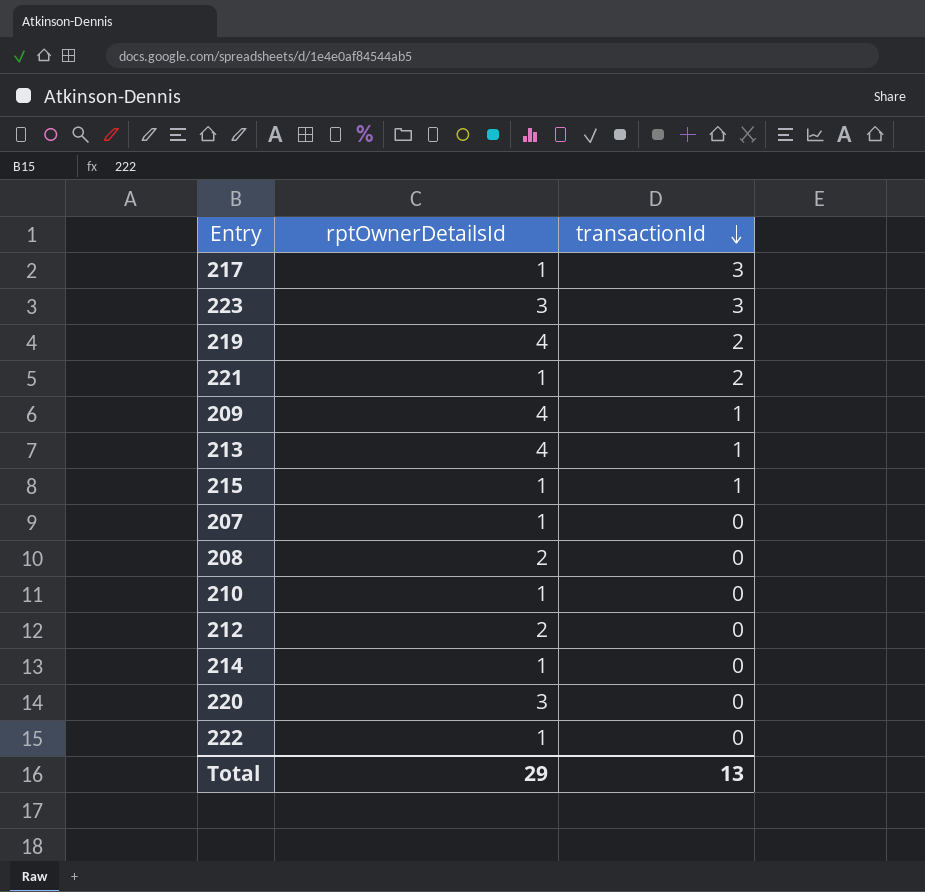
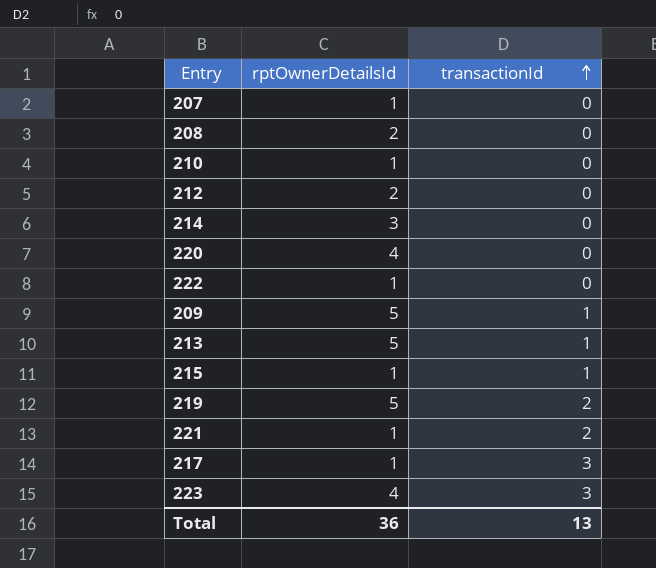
row order: transactionId descending -> transactionId ascending
214 | rptOwnerDetailsId: 1 -> 3
220 | rptOwnerDetailsId: 3 -> 4
209 | rptOwnerDetailsId: 4 -> 5
213 | rptOwnerDetailsId: 4 -> 5
219 | rptOwnerDetailsId: 4 -> 5
223 | rptOwnerDetailsId: 3 -> 4
Total | rptOwnerDetailsId: 29 -> 36

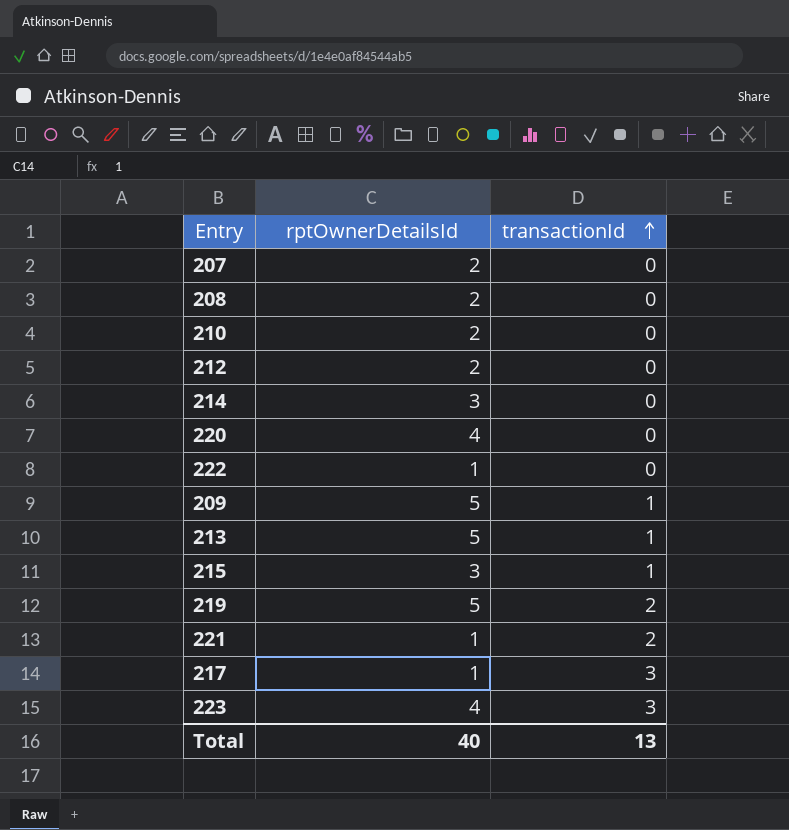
207 | rptOwnerDetailsId: 1 -> 2
210 | rptOwnerDetailsId: 1 -> 2
215 | rptOwnerDetailsId: 1 -> 3
Total | rptOwnerDetailsId: 36 -> 40

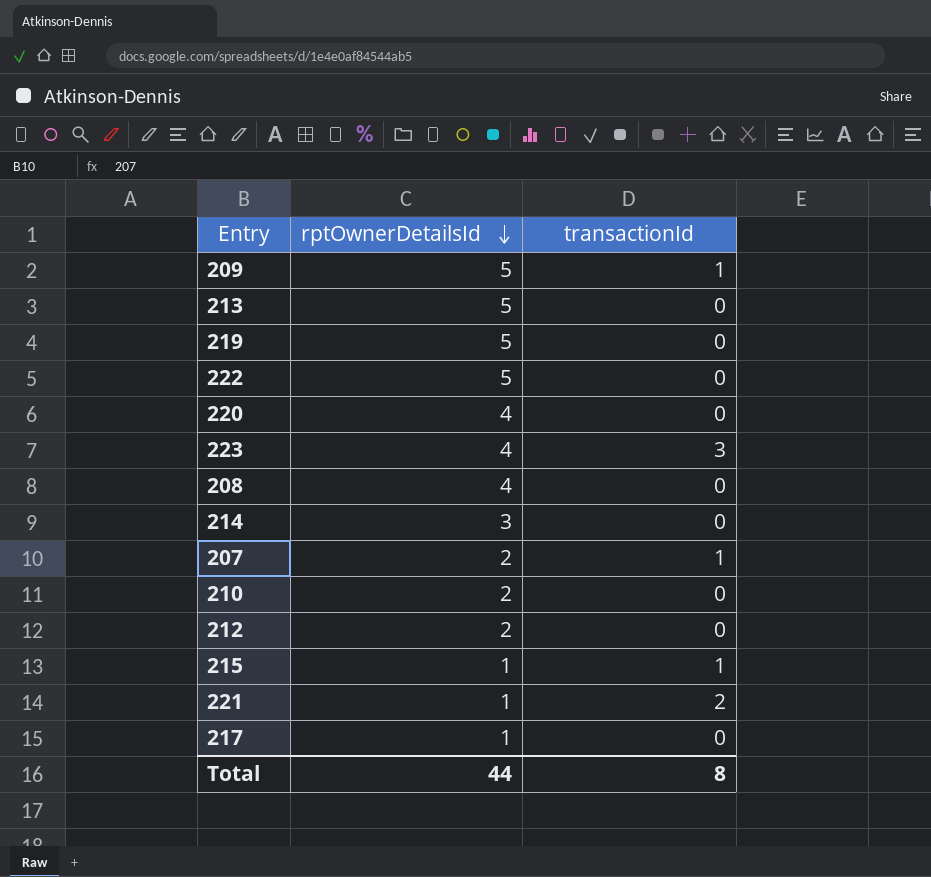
row order: transactionId ascending -> rptOwnerDetailsId descending
213 | transactionId: 1 -> 0
219 | transactionId: 2 -> 0
222 | rptOwnerDetailsId: 1 -> 5
208 | rptOwnerDetailsId: 2 -> 4
207 | transactionId: 0 -> 1
215 | rptOwnerDetailsId: 3 -> 1
217 | transactionId: 3 -> 0
Total | rptOwnerDetailsId: 40 -> 44
Total | transactionId: 13 -> 8

